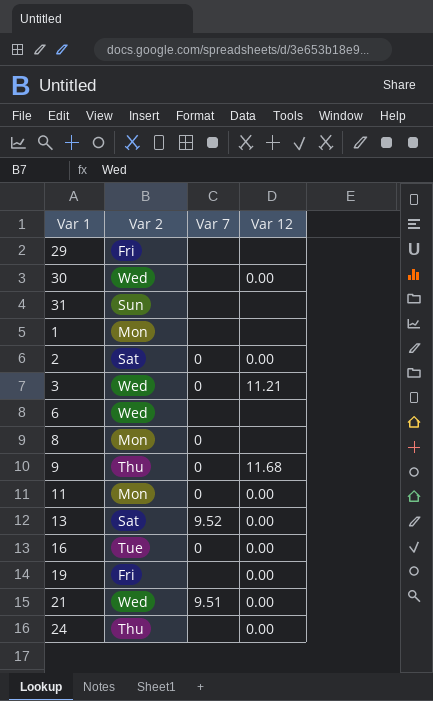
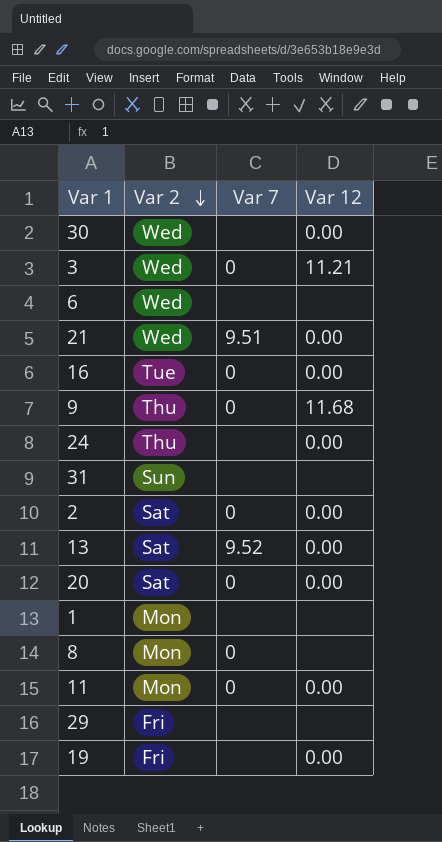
row order: none -> Var 2 descending
row 20: none -> Sat | 0 | 0.00

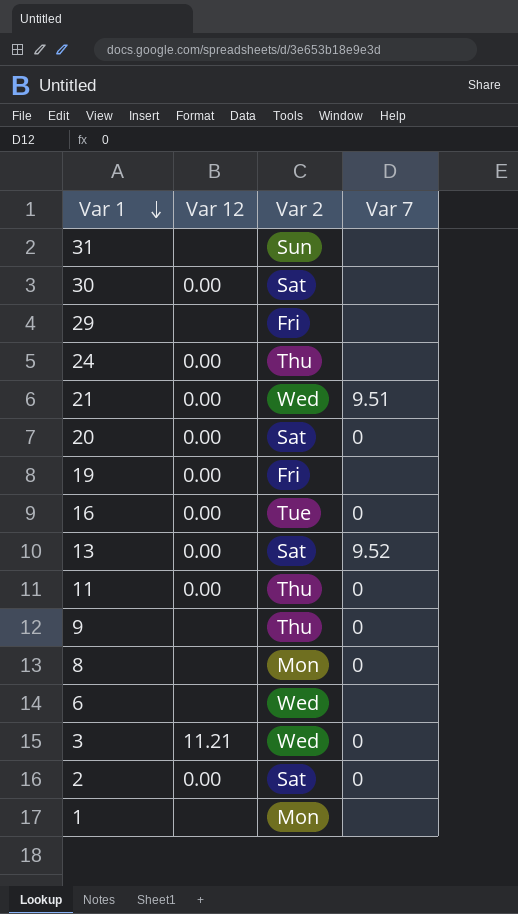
row order: Var 2 descending -> Var 1 descending
column Var 12 | position: 4 -> 2
30 | Var 2: Wed -> Sat
11 | Var 2: Mon -> Thu
9 | Var 12: 11.68 -> none

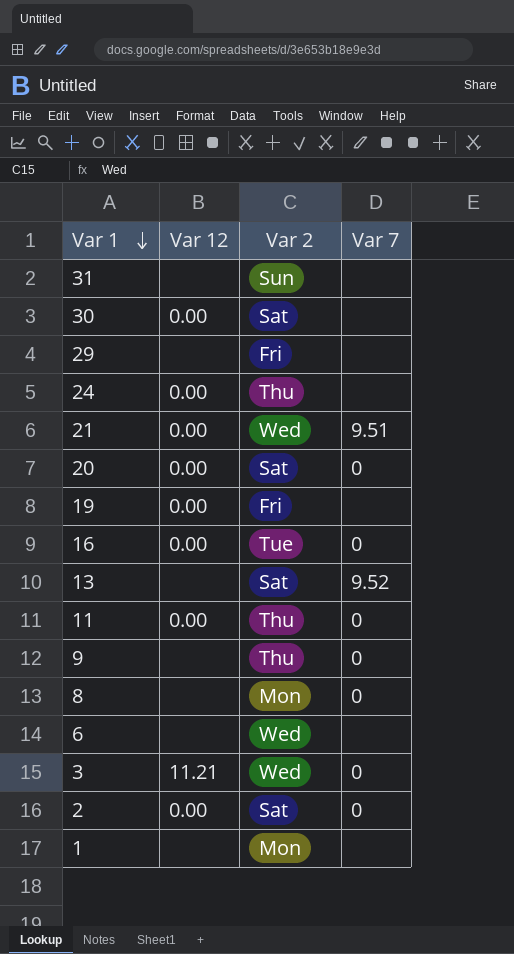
13 | Var 12: 0.00 -> none

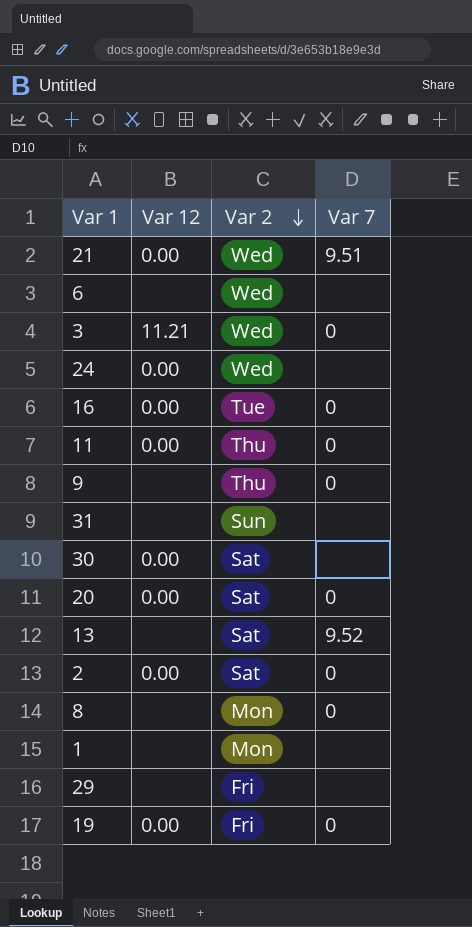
row order: Var 1 descending -> Var 2 descending
24 | Var 2: Thu -> Wed
19 | Var 7: none -> 0

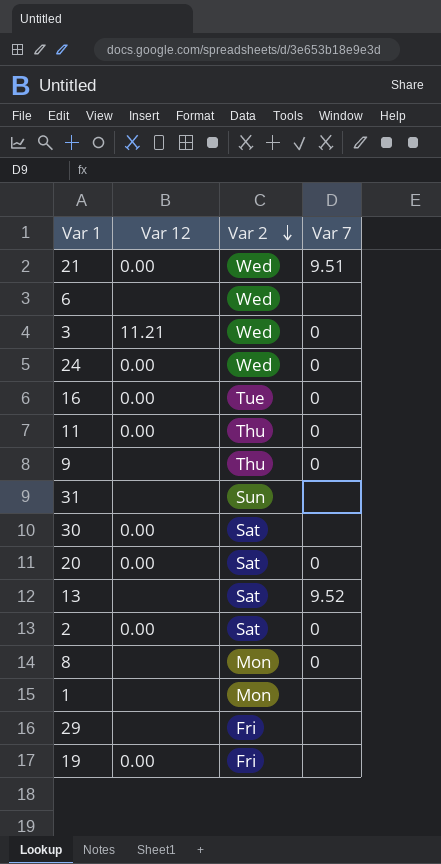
24 | Var 7: none -> 0
19 | Var 7: 0 -> none

